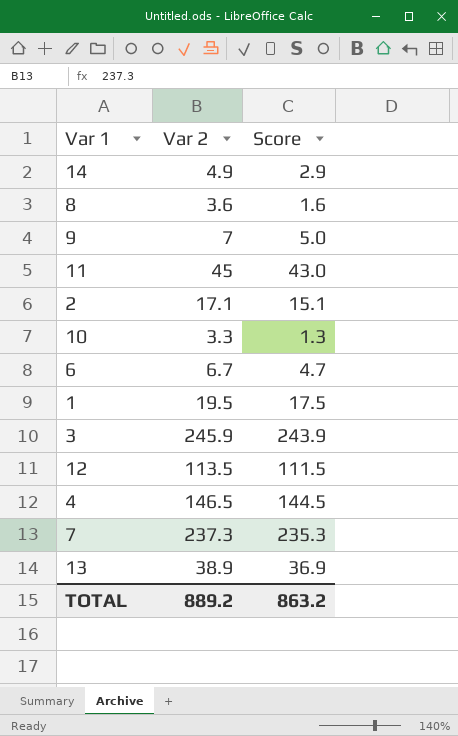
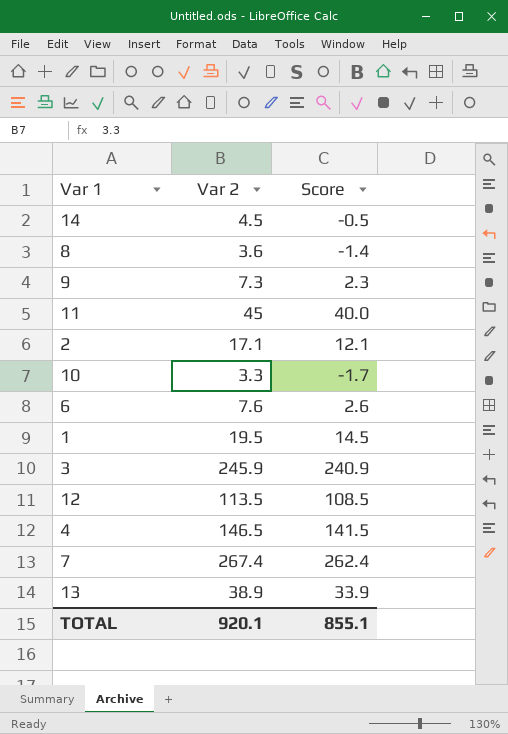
column Score | formula: [Var 2] - 2 -> [Var 2] - 5
14 | Var 2: 4.9 -> 4.5
9 | Var 2: 7 -> 7.3
6 | Var 2: 6.7 -> 7.6
7 | Var 2: 237.3 -> 267.4
TOTAL | Var 2: 889.2 -> 920.1
TOTAL | Score: 863.2 -> 855.1

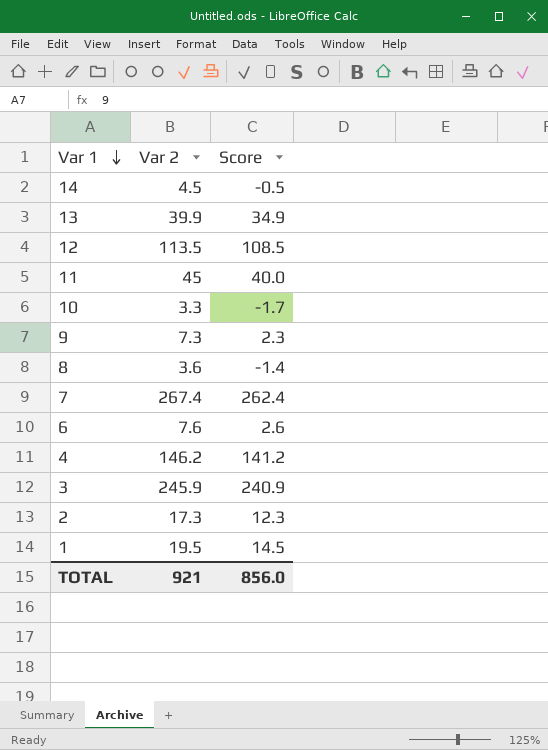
row order: none -> Var 1 descending
13 | Var 2: 38.9 -> 39.9
13 | Score: 33.9 -> 34.9
4 | Var 2: 146.5 -> 146.2
4 | Score: 141.5 -> 141.2
2 | Var 2: 17.1 -> 17.3
2 | Score: 12.1 -> 12.3
TOTAL | Var 2: 920.1 -> 921
TOTAL | Score: 855.1 -> 856.0

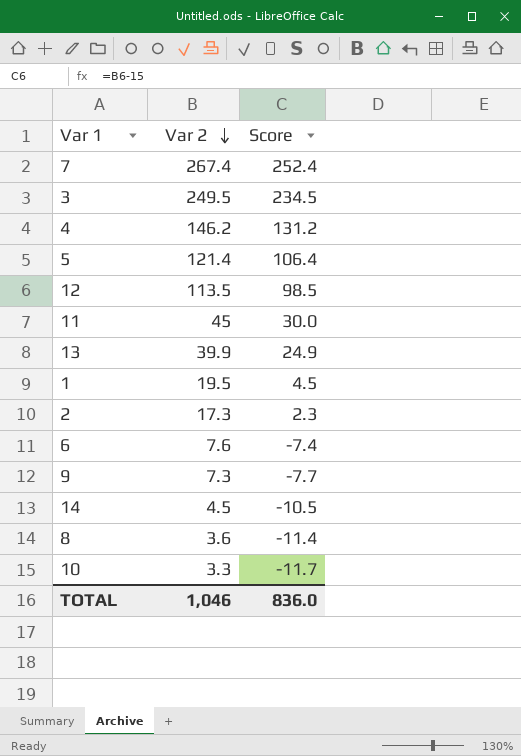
row order: Var 1 descending -> Var 2 descending
column Score | formula: [Var 2] - 5 -> [Var 2] - 15
3 | Var 2: 245.9 -> 249.5
row 5: none -> 121.4 | 106.4
TOTAL | Var 2: 921 -> 1,046
TOTAL | Score: 856.0 -> 836.0

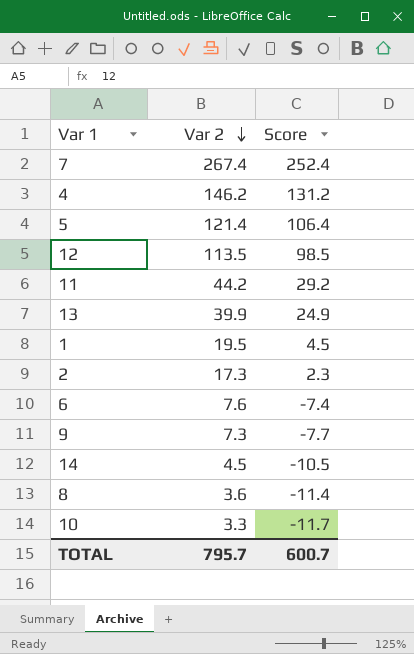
row 3: 249.5 | 234.5 -> none
11 | Var 2: 45 -> 44.2
11 | Score: 30.0 -> 29.2
TOTAL | Var 2: 1,046 -> 795.7
TOTAL | Score: 836.0 -> 600.7

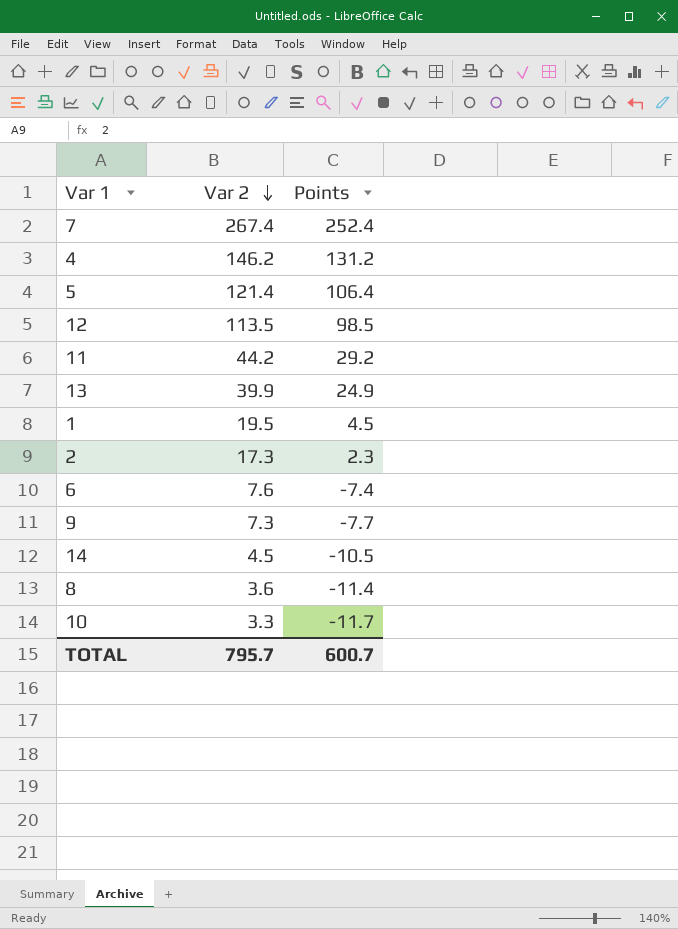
column name: Score -> Points

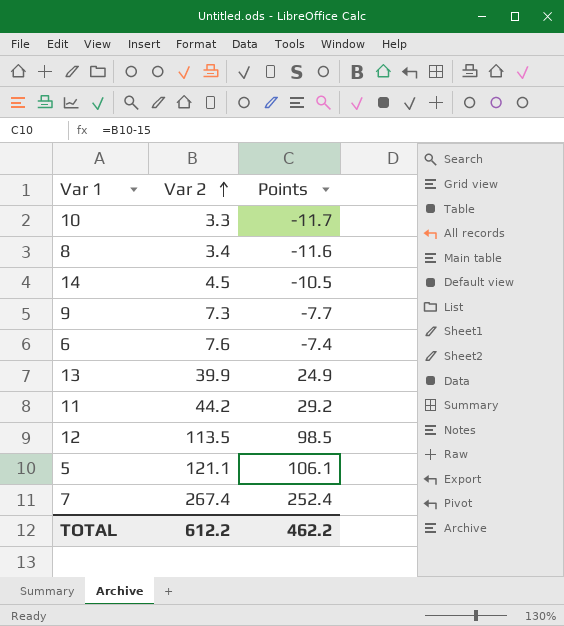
row order: Var 2 descending -> Var 2 ascending
row 4: 146.2 | 131.2 -> none
row 1: 19.5 | 4.5 -> none
row 2: 17.3 | 2.3 -> none
8 | Var 2: 3.6 -> 3.4
8 | Points: -11.4 -> -11.6
5 | Var 2: 121.4 -> 121.1
5 | Points: 106.4 -> 106.1
TOTAL | Var 2: 795.7 -> 612.2
TOTAL | Points: 600.7 -> 462.2

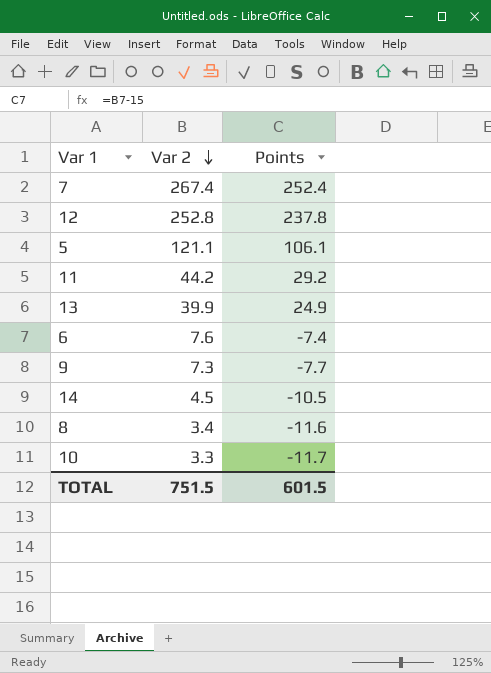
row order: Var 2 ascending -> Var 2 descending
12 | Var 2: 113.5 -> 252.8
12 | Points: 98.5 -> 237.8
TOTAL | Var 2: 612.2 -> 751.5
TOTAL | Points: 462.2 -> 601.5

